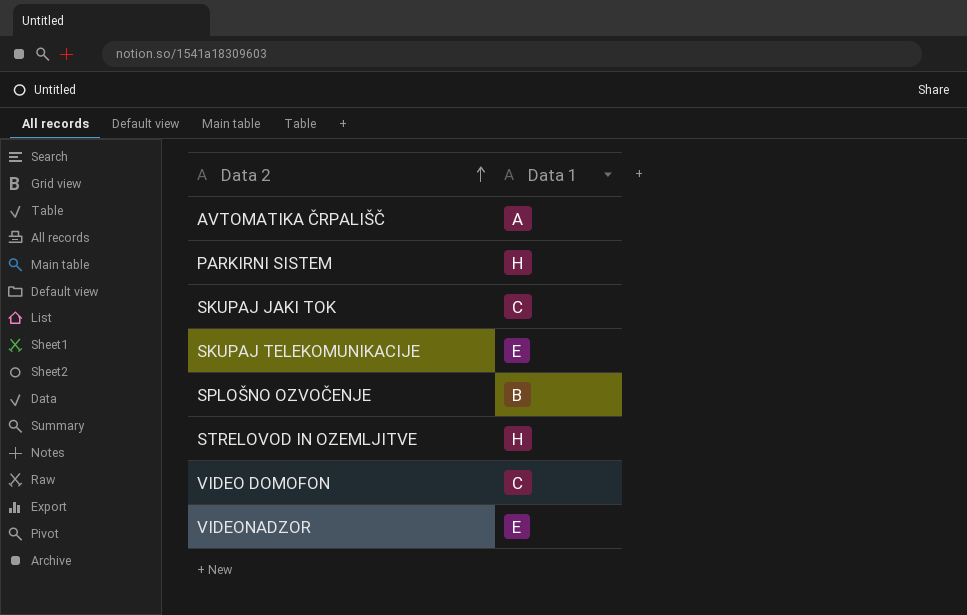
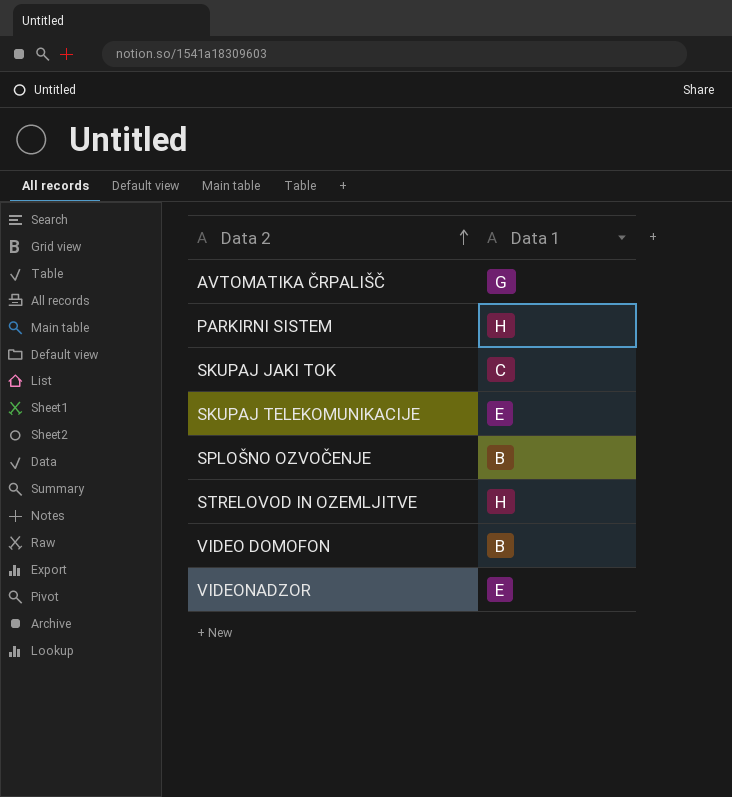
AVTOMATIKA ČRPALIŠČ | Data 1: A -> G
VIDEO DOMOFON | Data 1: C -> B

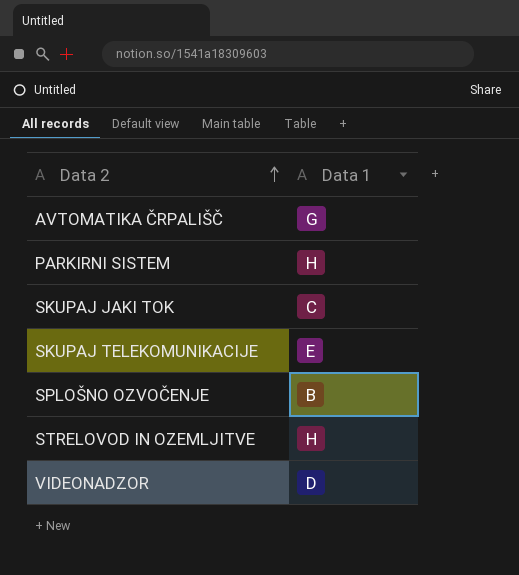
row VIDEO DOMOFON: B -> none
VIDEONADZOR | Data 1: E -> D

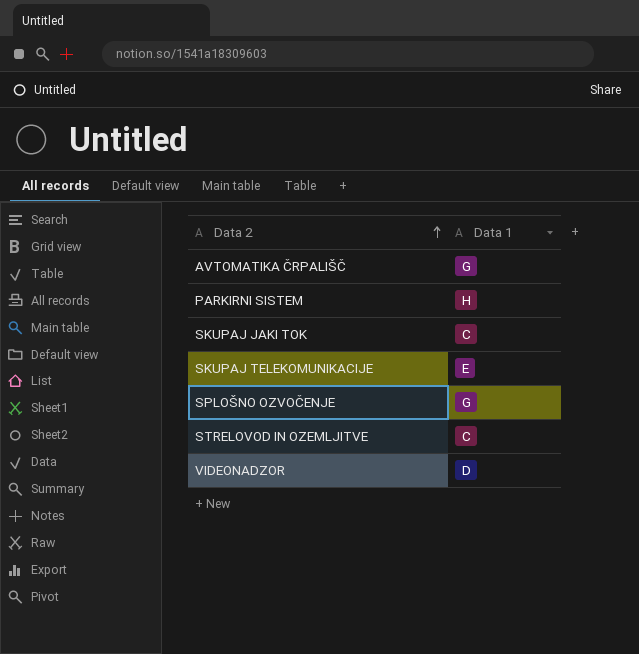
SPLOŠNO OZVOČENJE | Data 1: B -> G
STRELOVOD IN OZEMLJITVE | Data 1: H -> C

